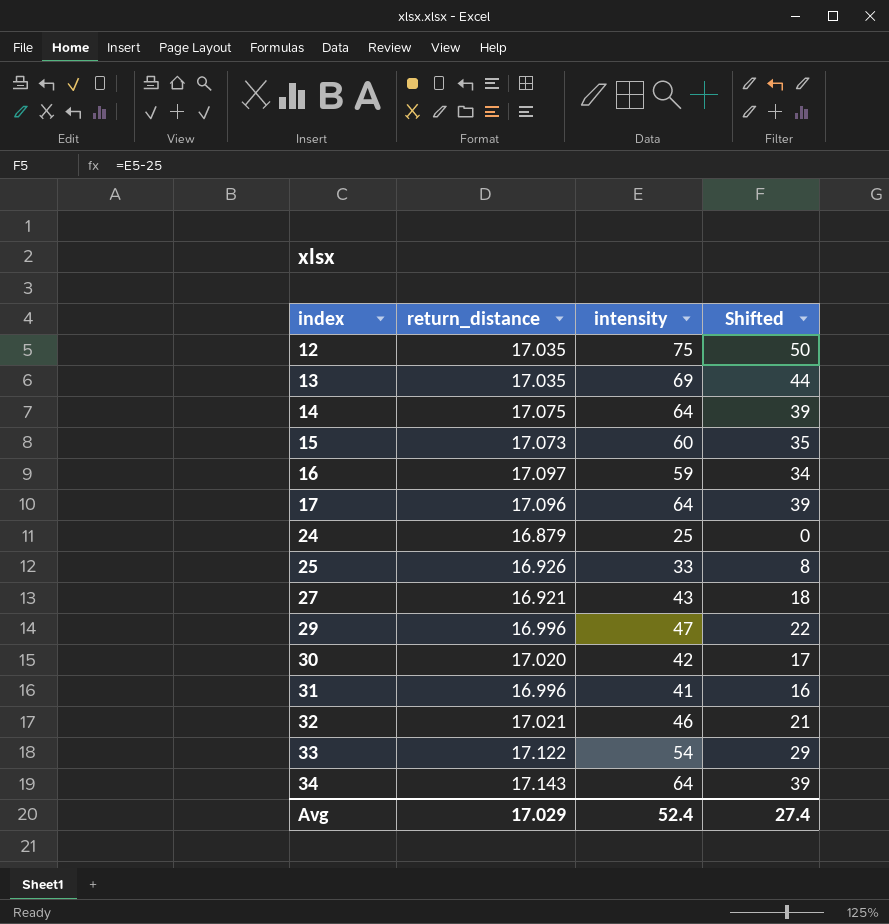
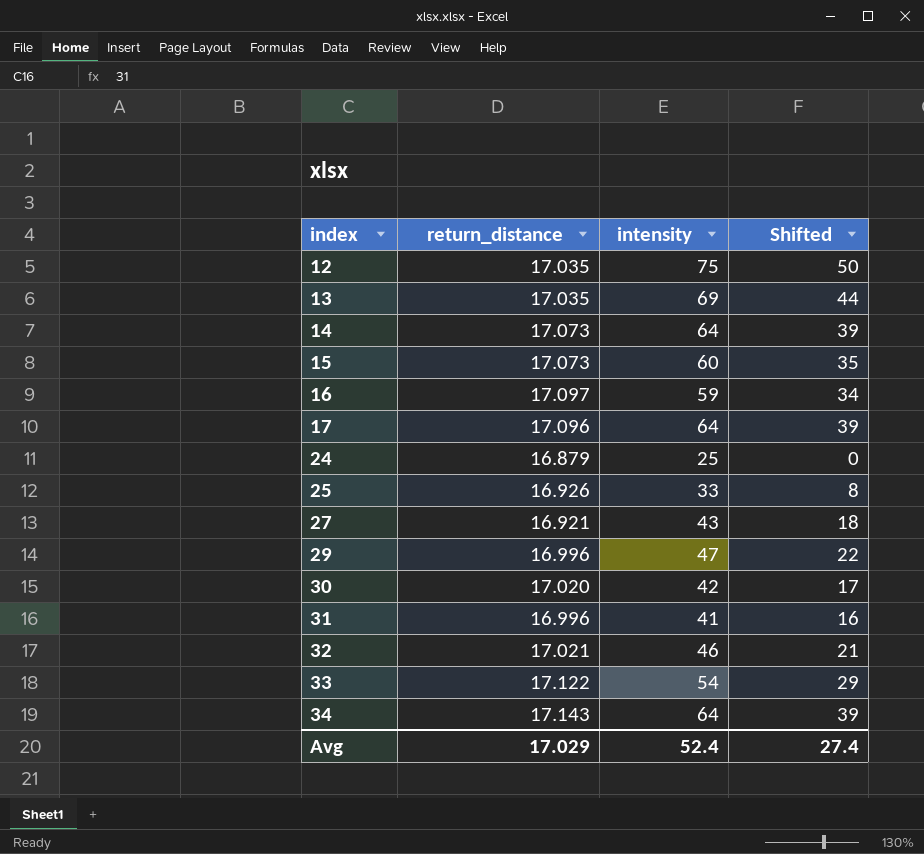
14 | return_distance: 17.075 -> 17.073

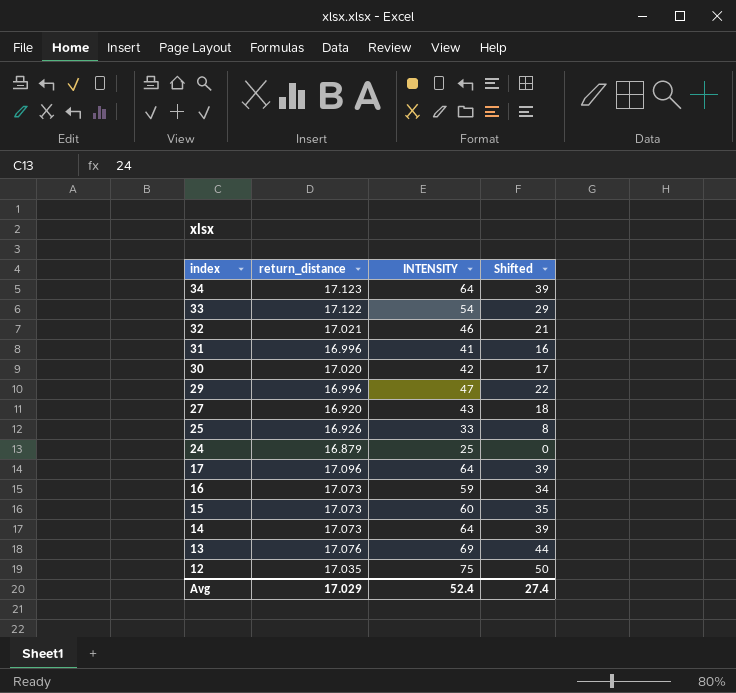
row order: index ascending -> index descending
column name: intensity -> INTENSITY
34 | return_distance: 17.143 -> 17.123
27 | return_distance: 16.921 -> 16.920
16 | return_distance: 17.097 -> 17.073
13 | return_distance: 17.035 -> 17.076

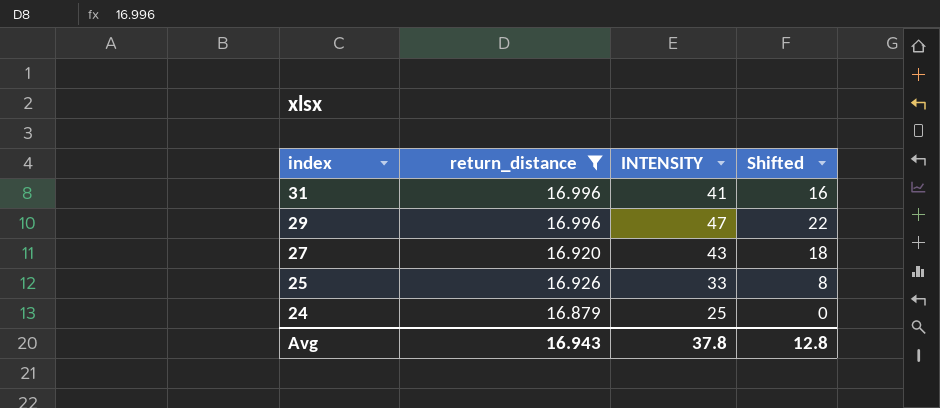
filter: none -> return_distance <= 16.996
Avg | return_distance: 17.029 -> 16.943
Avg | INTENSITY: 52.4 -> 37.8
Avg | Shifted: 27.4 -> 12.8

